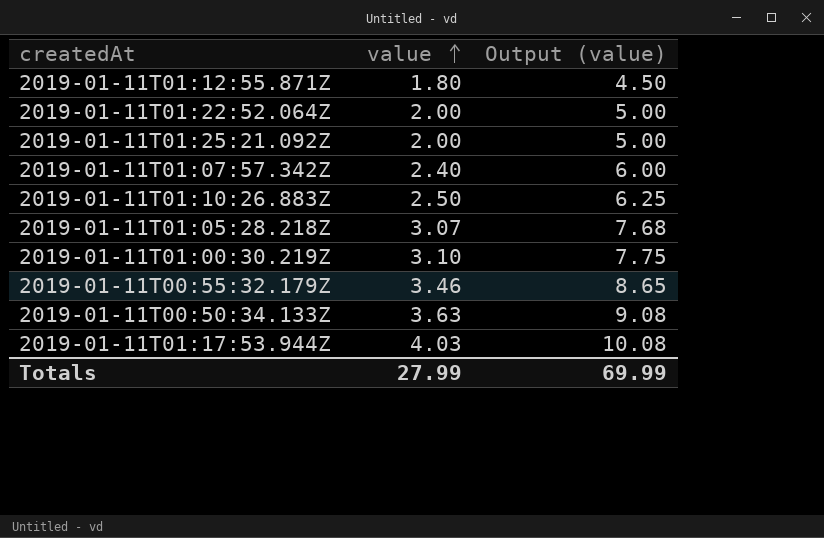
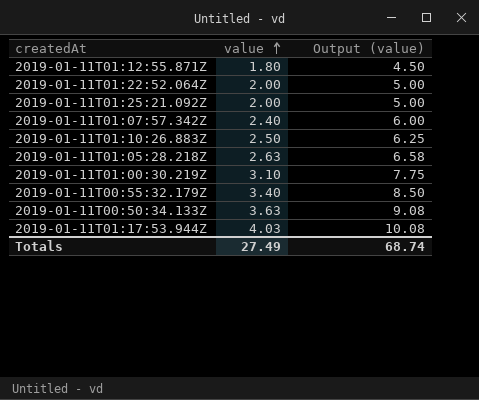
2019-01-11T01:05:28.218Z | value: 3.07 -> 2.63
2019-01-11T01:05:28.218Z | Output (value): 7.68 -> 6.58
2019-01-11T00:55:32.179Z | value: 3.46 -> 3.40
2019-01-11T00:55:32.179Z | Output (value): 8.65 -> 8.50
Totals | value: 27.99 -> 27.49
Totals | Output (value): 69.99 -> 68.74

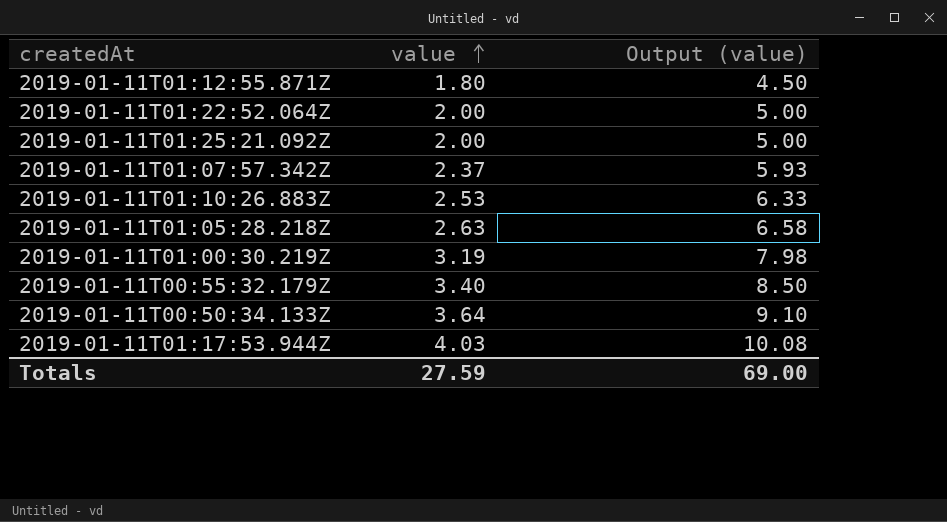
2019-01-11T01:07:57.342Z | value: 2.40 -> 2.37
2019-01-11T01:07:57.342Z | Output (value): 6.00 -> 5.93
2019-01-11T01:10:26.883Z | value: 2.50 -> 2.53
2019-01-11T01:10:26.883Z | Output (value): 6.25 -> 6.33
2019-01-11T01:00:30.219Z | value: 3.10 -> 3.19
2019-01-11T01:00:30.219Z | Output (value): 7.75 -> 7.98
2019-01-11T00:50:34.133Z | value: 3.63 -> 3.64
2019-01-11T00:50:34.133Z | Output (value): 9.08 -> 9.10
Totals | value: 27.49 -> 27.59
Totals | Output (value): 68.74 -> 69.00

